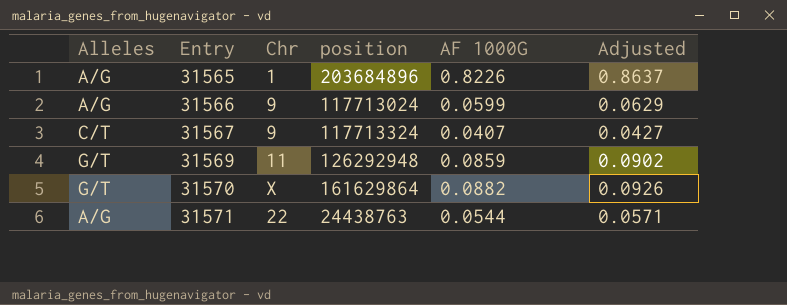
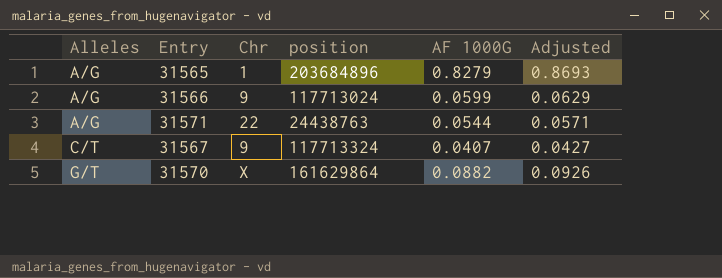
row order: Entry ascending -> Alleles ascending
row 31569: G/T | 11 | 126292948 | 0.0859 | 0.0902 -> none
31565 | AF 1000G: 0.8226 -> 0.8279
31565 | Adjusted: 0.8637 -> 0.8693

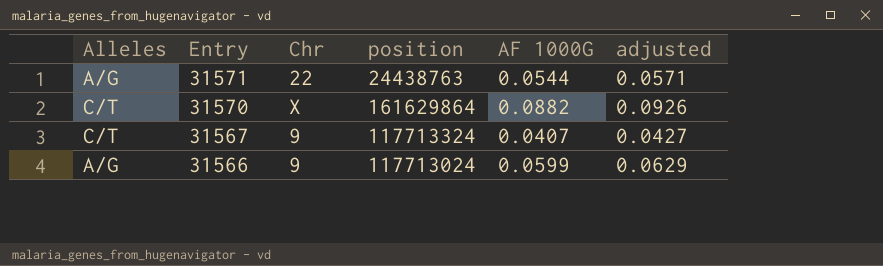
row order: Alleles ascending -> Entry descending
column name: Adjusted -> adjusted
row 31565: A/G | 1 | 203684896 | 0.8279 | 0.8693 -> none
31570 | Alleles: G/T -> C/T

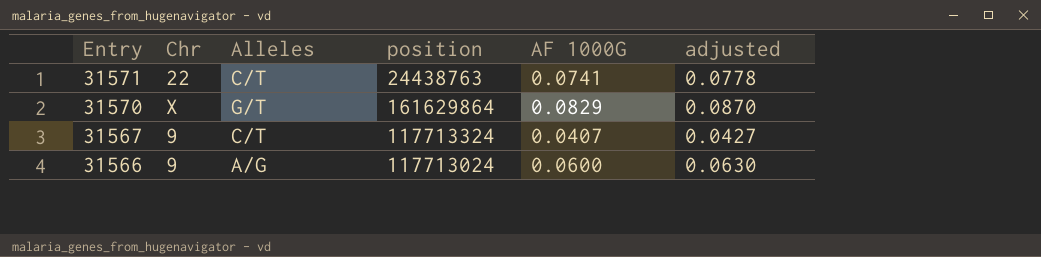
column Alleles | position: 1 -> 3
31571 | Alleles: A/G -> C/T
31571 | AF 1000G: 0.0544 -> 0.0741
31571 | adjusted: 0.0571 -> 0.0778
31570 | Alleles: C/T -> G/T
31570 | AF 1000G: 0.0882 -> 0.0829
31570 | adjusted: 0.0926 -> 0.0870
31566 | AF 1000G: 0.0599 -> 0.0600
31566 | adjusted: 0.0629 -> 0.0630

